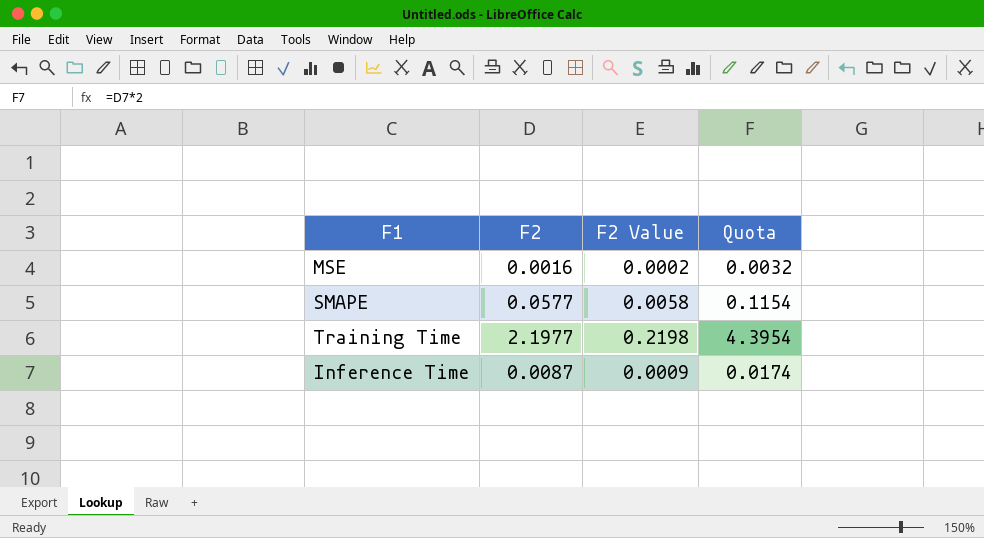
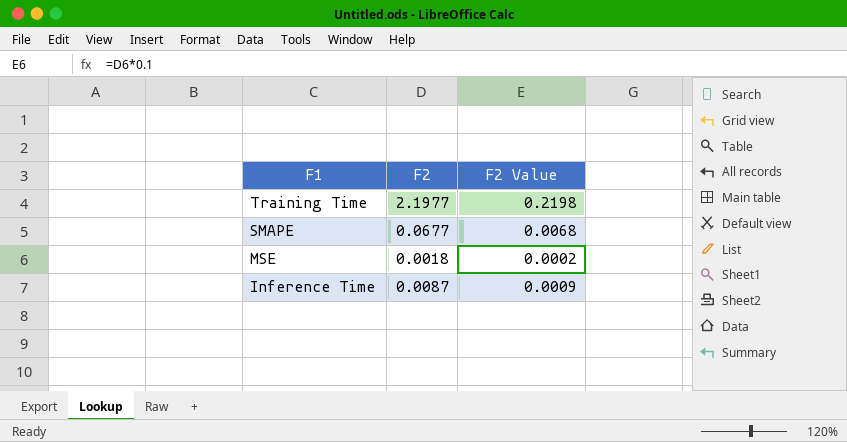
row order: none -> F1 descending
column Quota | formula: [F2] * 2 -> none
SMAPE | F2: 0.0577 -> 0.0677
SMAPE | F2 Value: 0.0058 -> 0.0068
MSE | F2: 0.0016 -> 0.0018

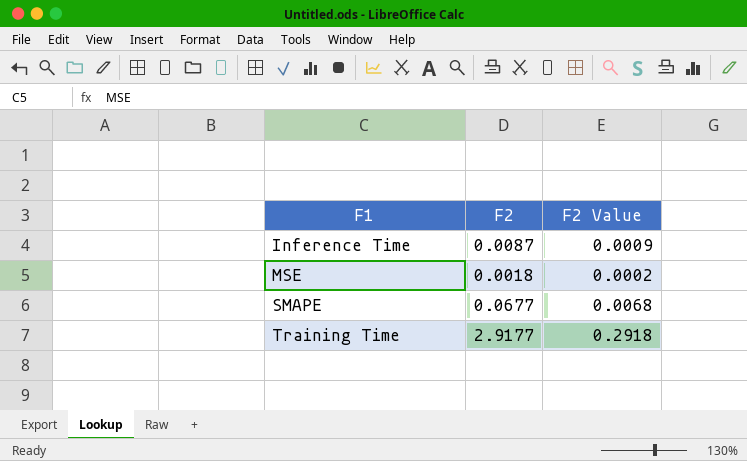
row order: F1 descending -> F1 ascending
Training Time | F2: 2.1977 -> 2.9177
Training Time | F2 Value: 0.2198 -> 0.2918

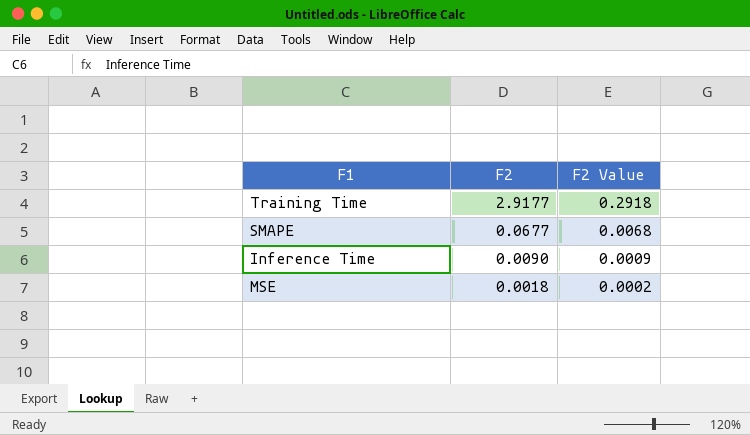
row order: F1 ascending -> F2 descending
Inference Time | F2: 0.0087 -> 0.0090

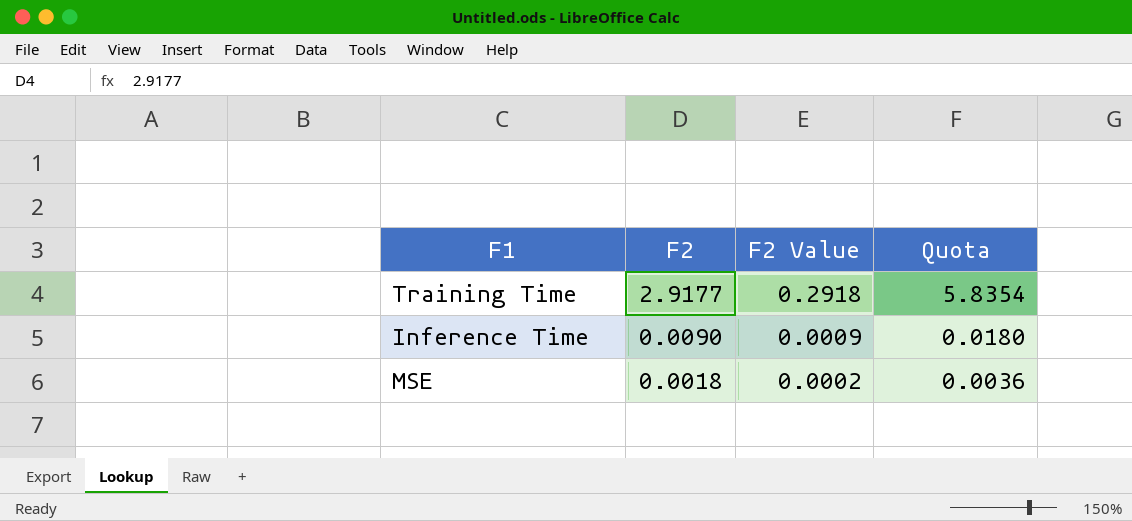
column Quota | formula: none -> [F2] * 2
row SMAPE: 0.0677 | 0.0068 -> none

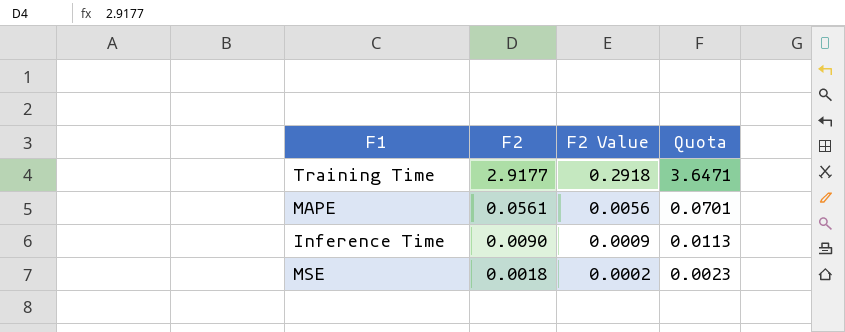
column Quota | formula: [F2] * 2 -> [F2] * 1.25
row MAPE: none -> 0.0561 | 0.0056 | 0.0701

